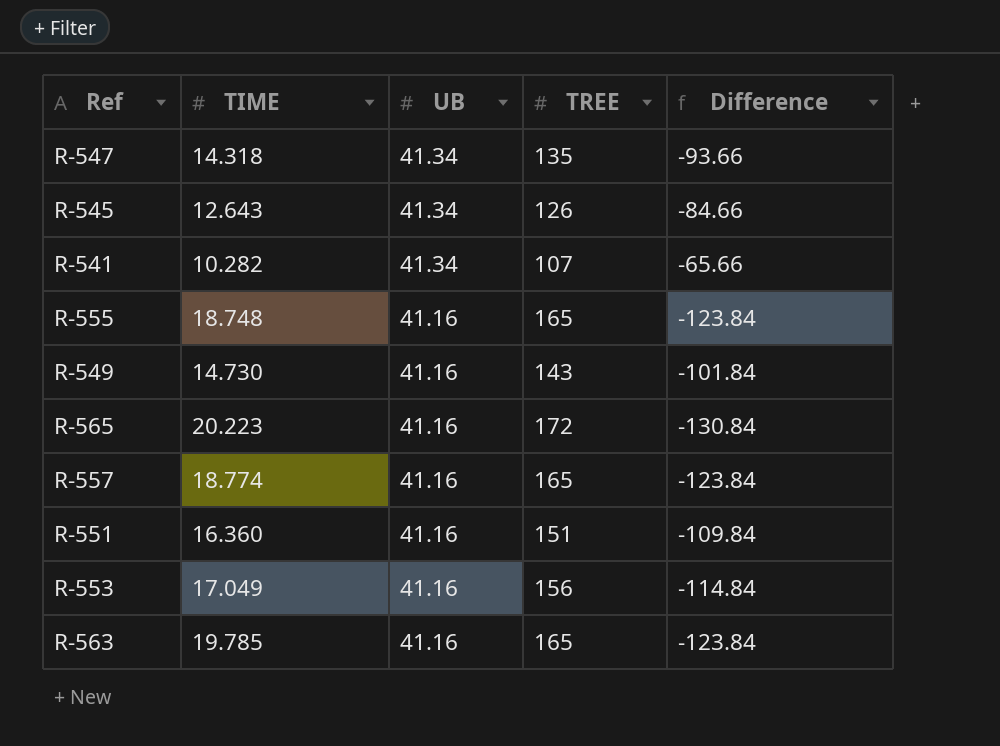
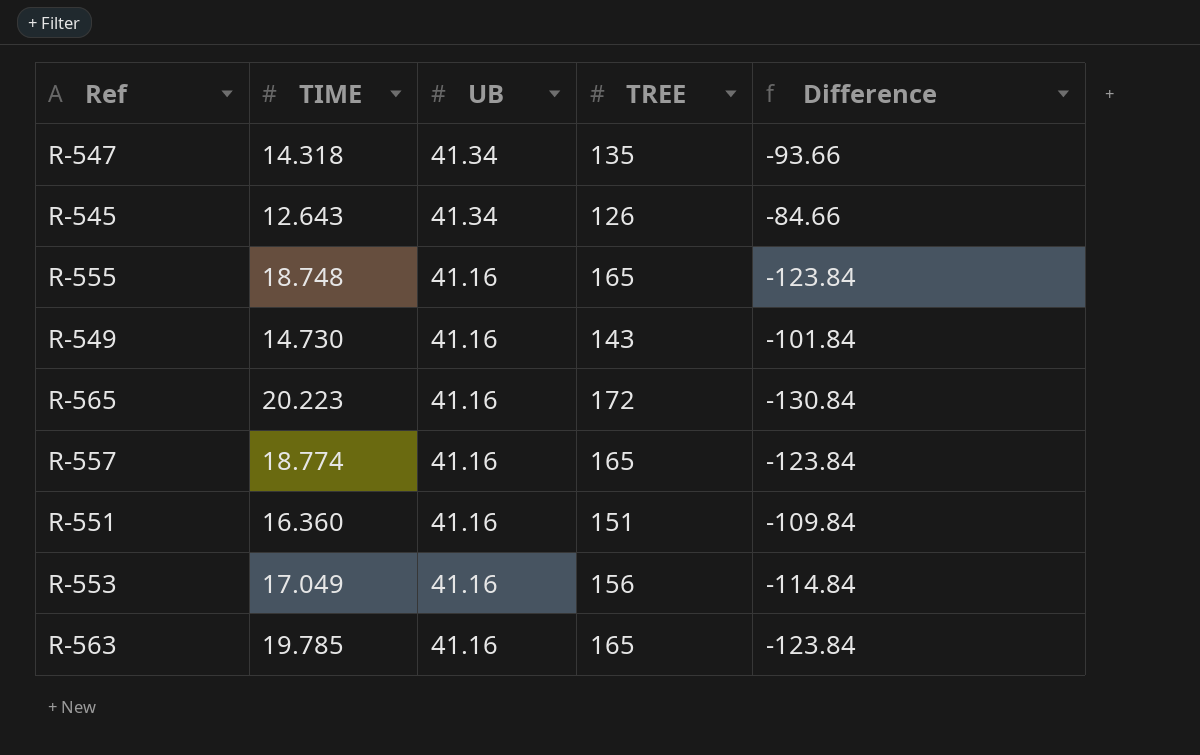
row R-541: 10.282 | 41.34 | 107 | -65.66 -> none

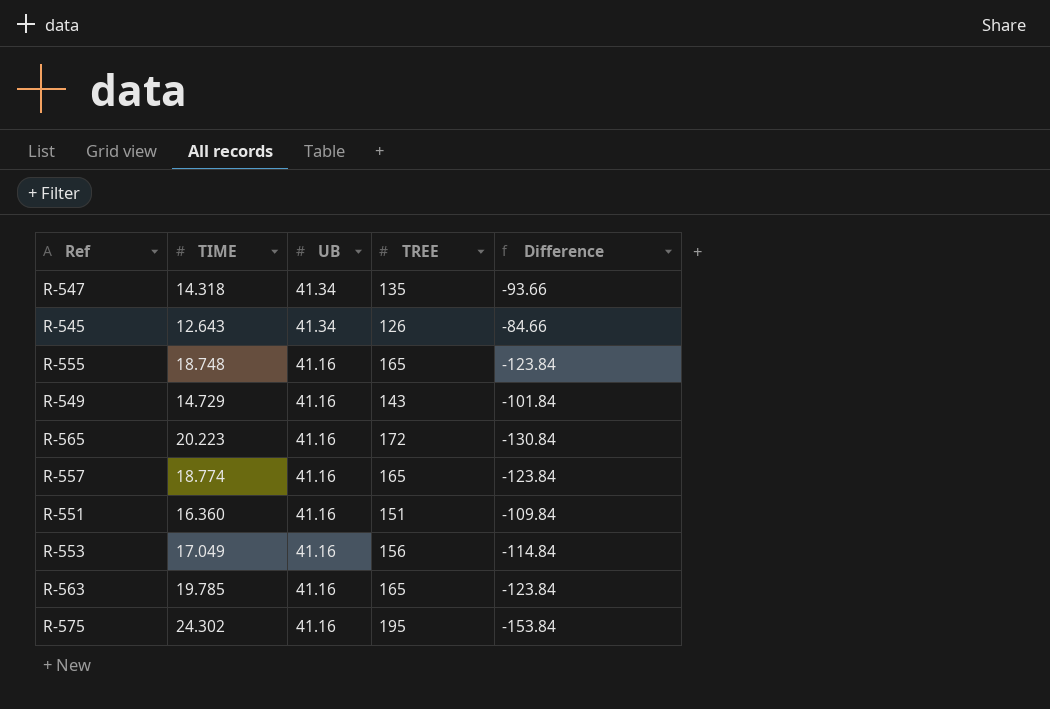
R-549 | TIME: 14.730 -> 14.729
row R-575: none -> 24.302 | 41.16 | 195 | -153.84

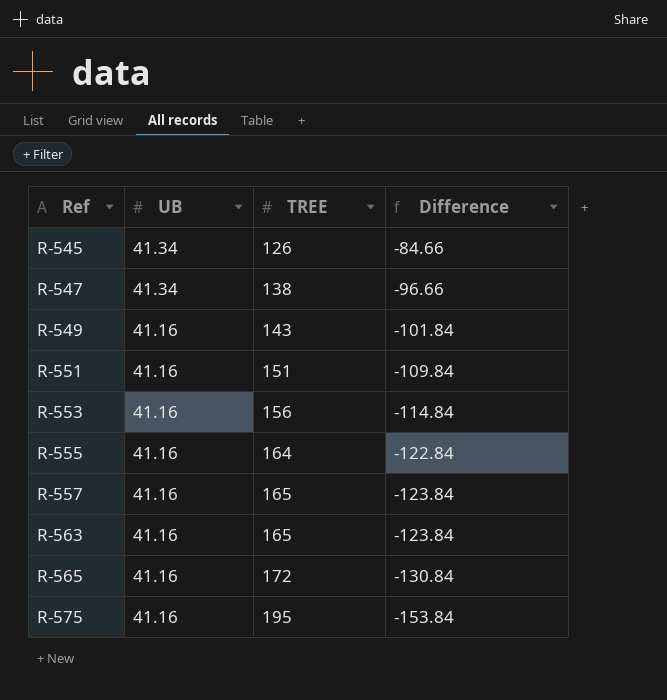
row order: UB descending -> Ref ascending
column TIME | position: 2 -> none
R-547 | TREE: 135 -> 138
R-547 | Difference: -93.66 -> -96.66
R-555 | TREE: 165 -> 164
R-555 | Difference: -123.84 -> -122.84

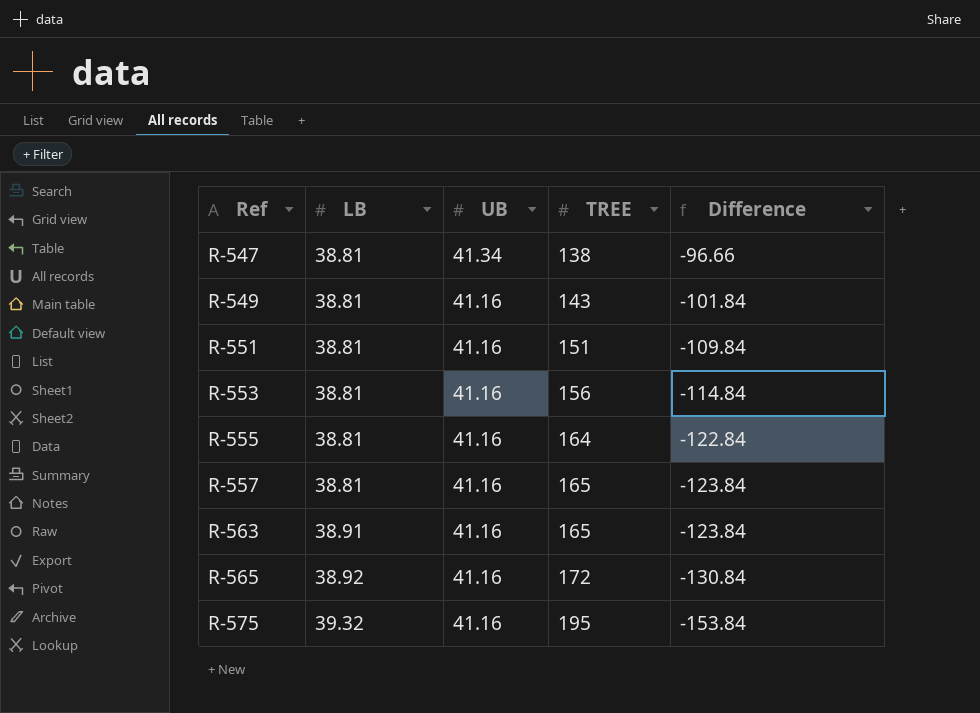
column LB | position: none -> 2
row R-545: 41.34 | 126 | -84.66 -> none

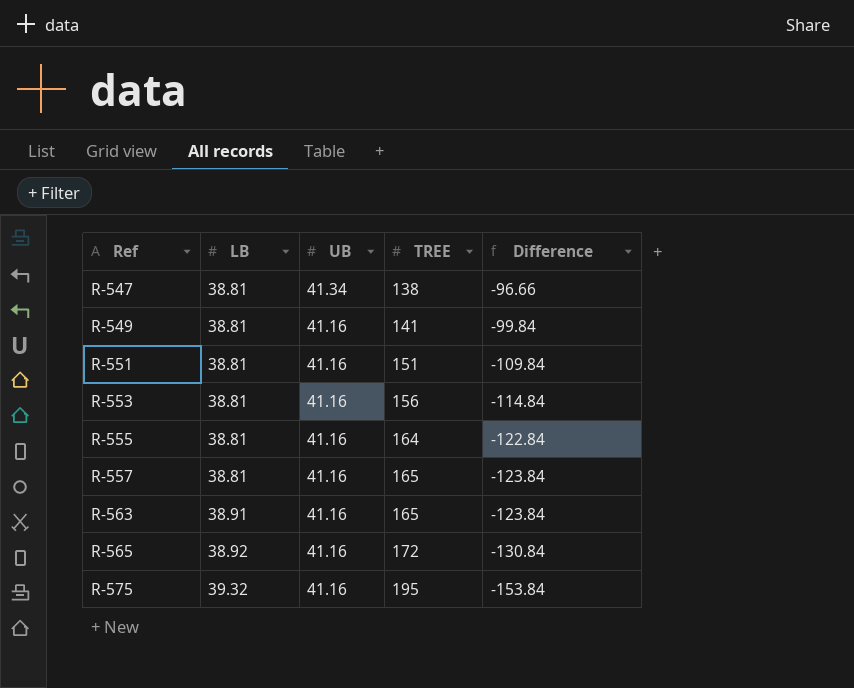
R-549 | TREE: 143 -> 141
R-549 | Difference: -101.84 -> -99.84

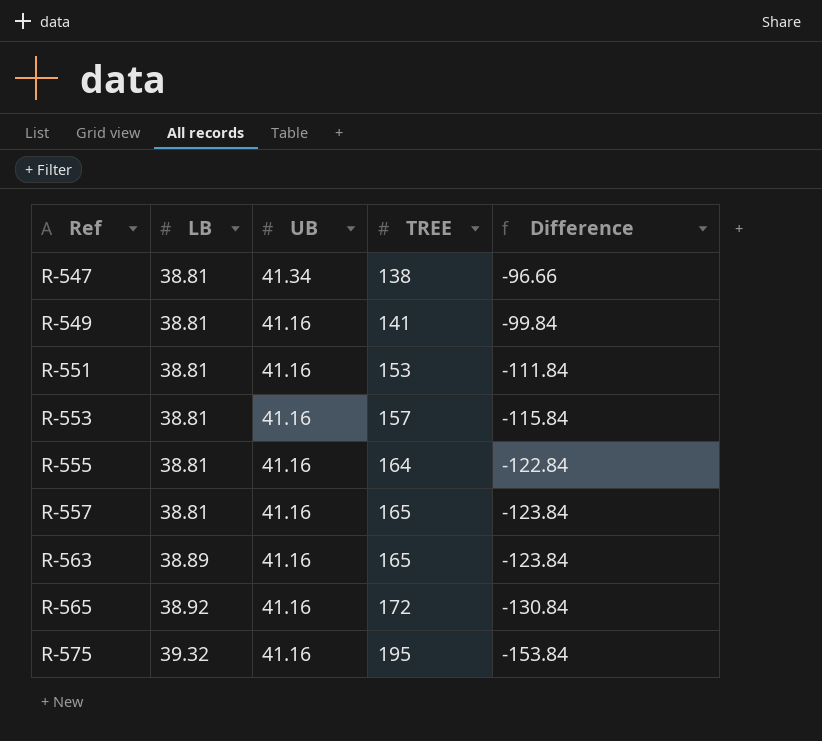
R-551 | TREE: 151 -> 153
R-551 | Difference: -109.84 -> -111.84
R-553 | TREE: 156 -> 157
R-553 | Difference: -114.84 -> -115.84
R-563 | LB: 38.91 -> 38.89

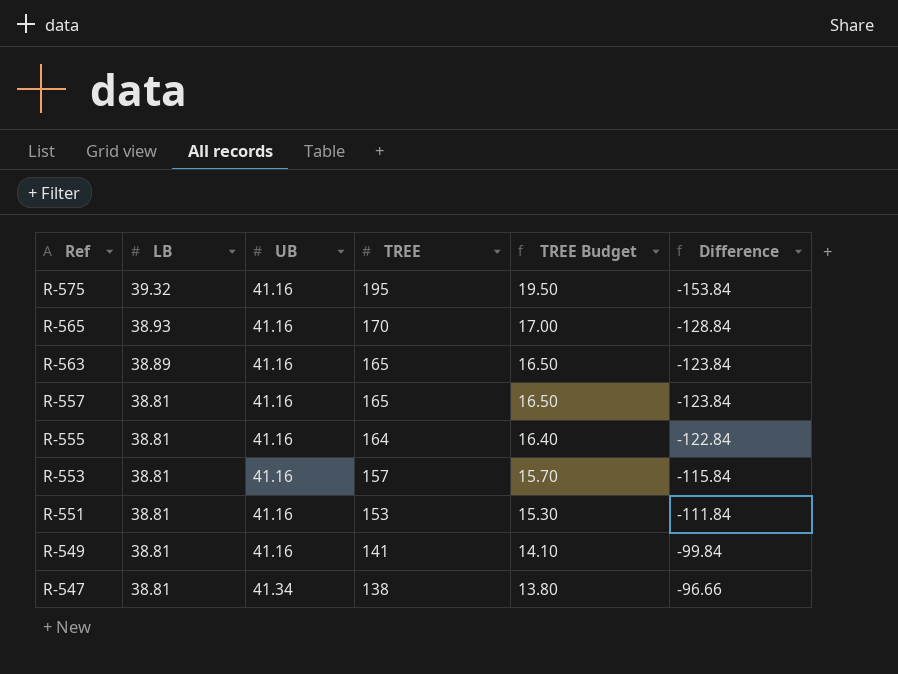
row order: Ref ascending -> Ref descending
column TREE Budget | formula: none -> [TREE] * 0.1
R-565 | LB: 38.92 -> 38.93
R-565 | TREE: 172 -> 170
R-565 | Difference: -130.84 -> -128.84

